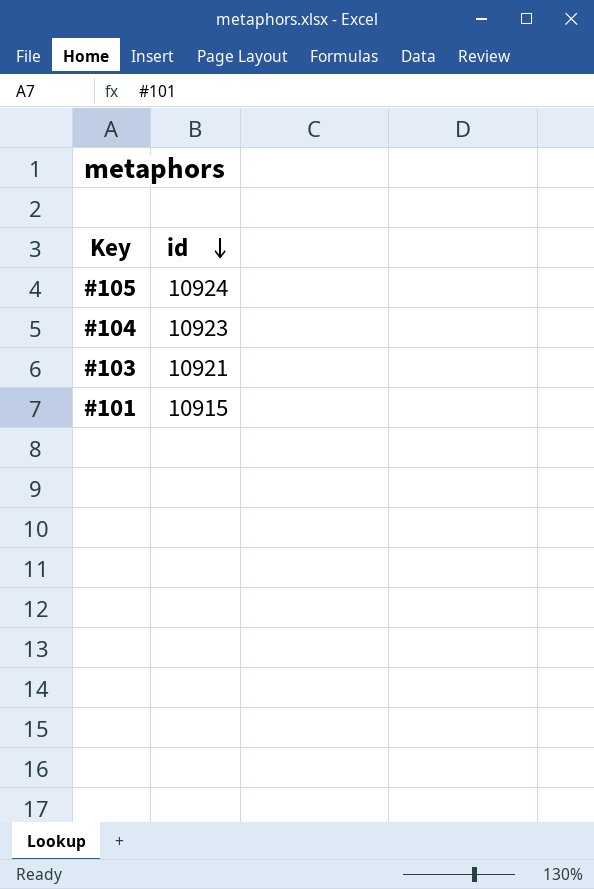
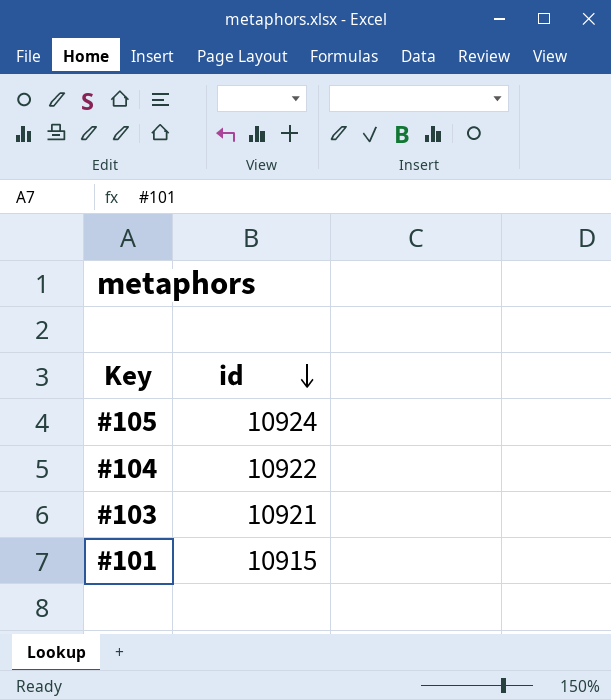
#104 | id: 10923 -> 10922

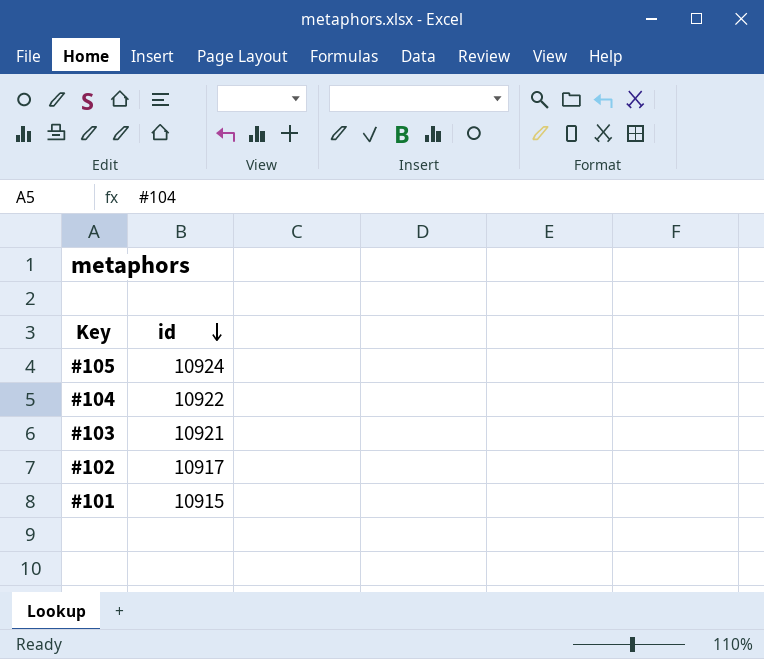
row #102: none -> 10917

